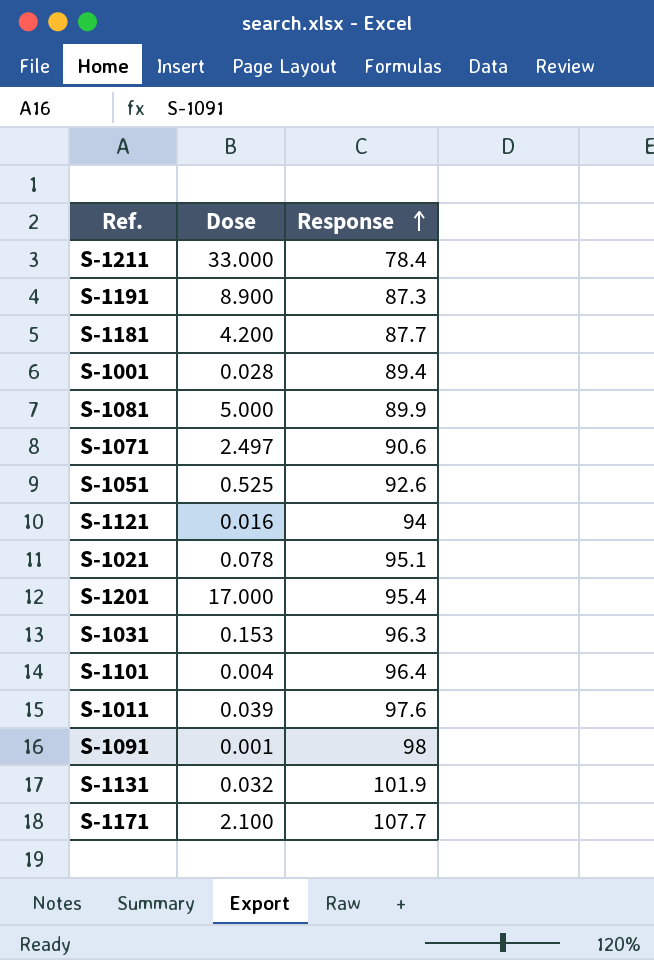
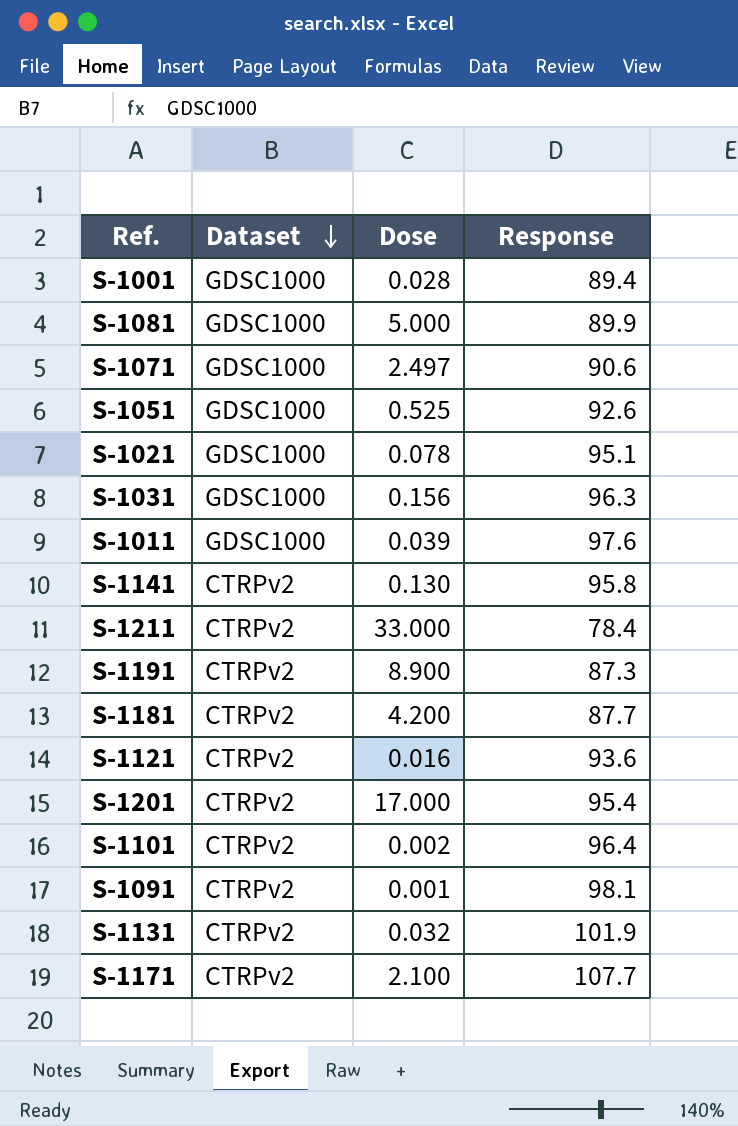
row order: Response ascending -> Dataset descending
column Dataset | position: none -> 2
S-1031 | Dose: 0.153 -> 0.156
row S-1141: none -> CTRPv2 | 0.130 | 95.8
S-1121 | Response: 94 -> 93.6
S-1101 | Dose: 0.004 -> 0.002
S-1091 | Response: 98 -> 98.1

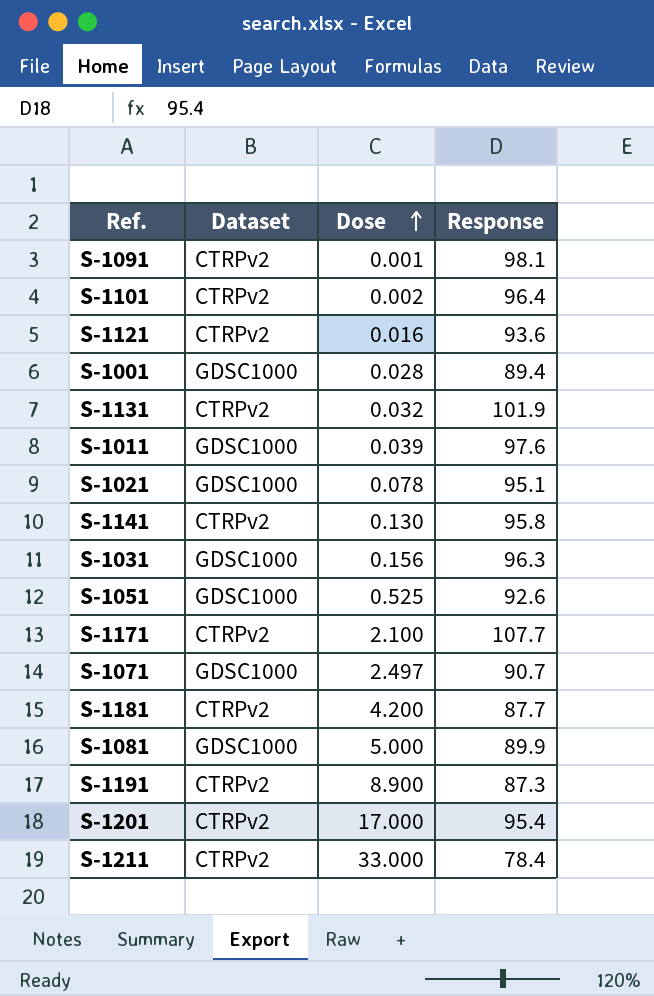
row order: Dataset descending -> Dose ascending
S-1071 | Response: 90.6 -> 90.7

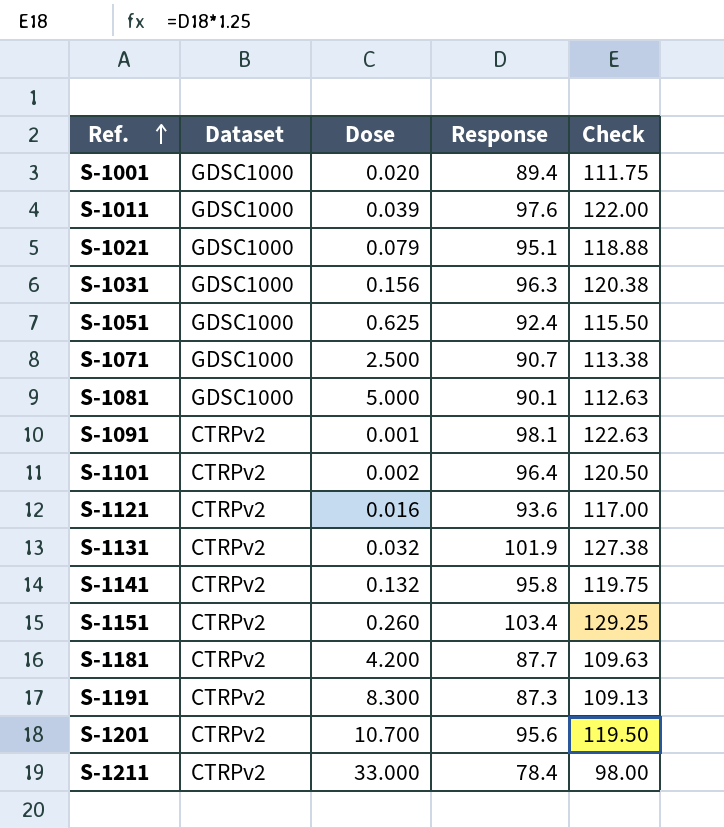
row order: Dose ascending -> Ref. ascending
column Check | formula: none -> [Response] * 1.25
row S-1171: CTRPv2 | 2.100 | 107.7 -> none
S-1001 | Dose: 0.028 -> 0.020
S-1021 | Dose: 0.078 -> 0.079
S-1051 | Dose: 0.525 -> 0.625
S-1051 | Response: 92.6 -> 92.4
S-1071 | Dose: 2.497 -> 2.500
S-1081 | Response: 89.9 -> 90.1
S-1141 | Dose: 0.130 -> 0.132
row S-1151: none -> CTRPv2 | 0.260 | 103.4 | 129.25
S-1191 | Dose: 8.900 -> 8.300
S-1201 | Dose: 17.000 -> 10.700
S-1201 | Response: 95.4 -> 95.6

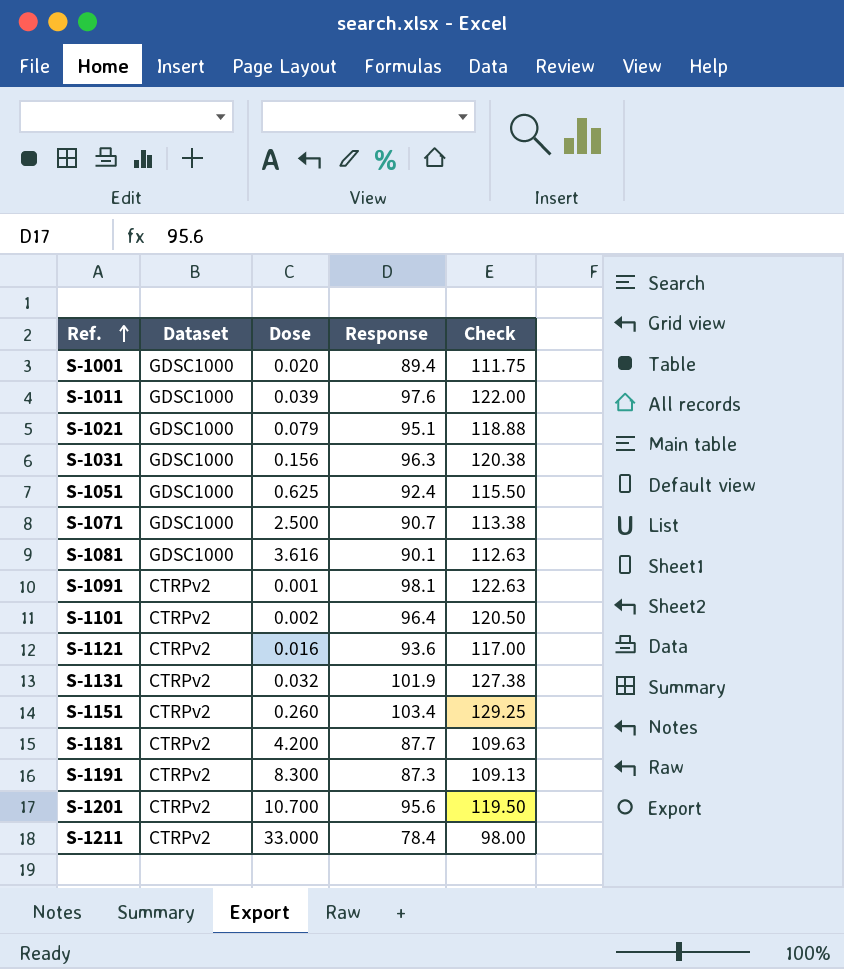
row S-1141: CTRPv2 | 0.132 | 95.8 | 119.75 -> none
S-1081 | Dose: 5.000 -> 3.616

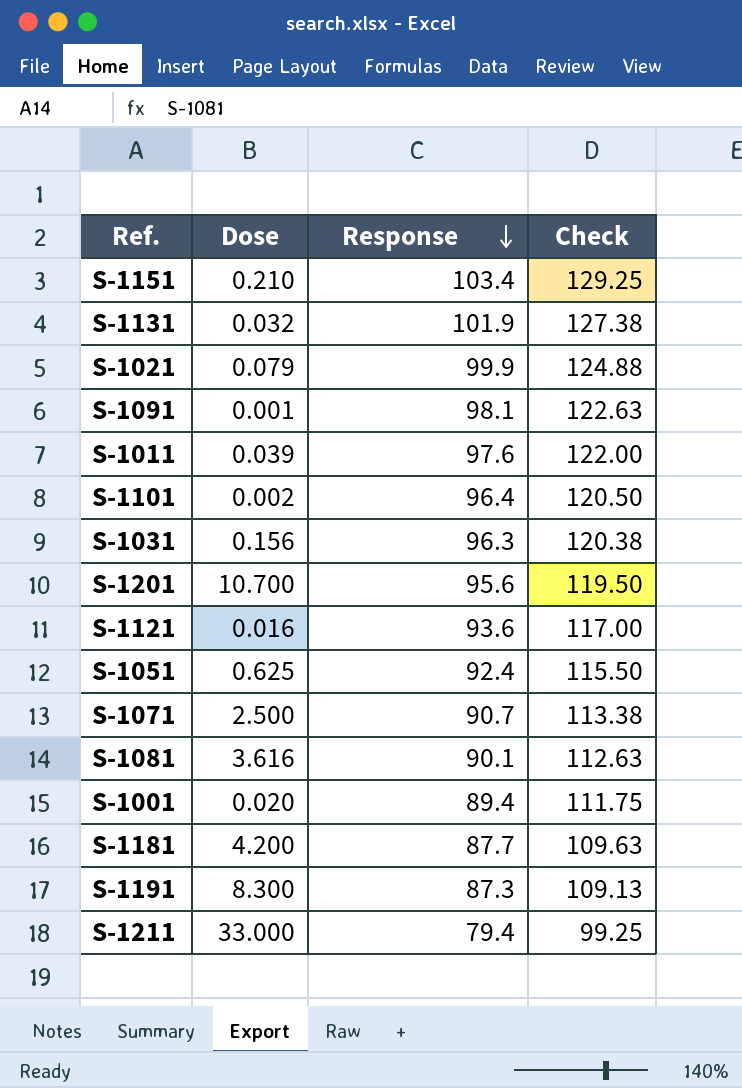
row order: Ref. ascending -> Response descending
column Dataset | position: 2 -> none
S-1151 | Dose: 0.260 -> 0.210
S-1021 | Response: 95.1 -> 99.9
S-1021 | Check: 118.88 -> 124.88
S-1211 | Response: 78.4 -> 79.4
S-1211 | Check: 98.00 -> 99.25

